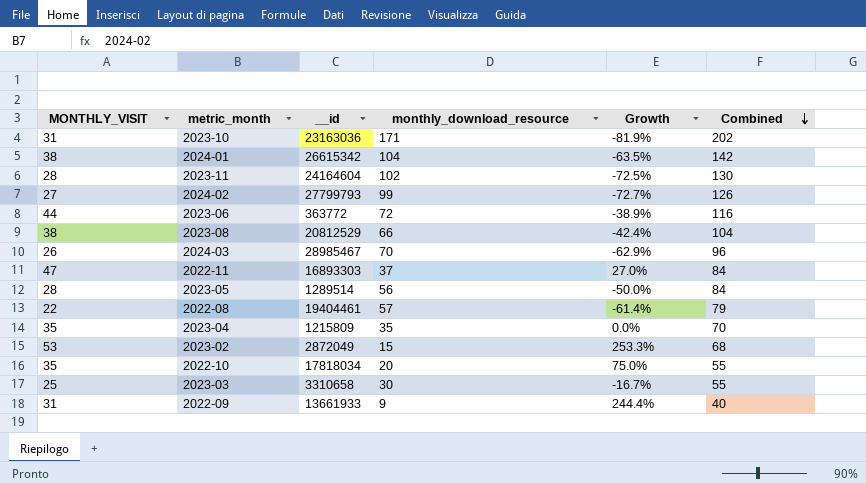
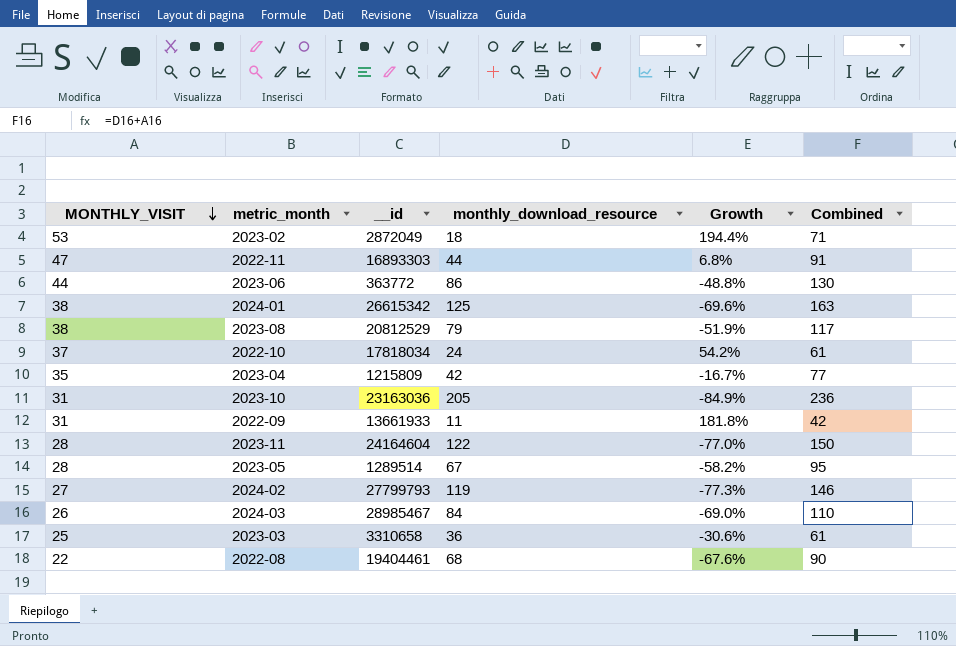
row order: Combined descending -> MONTHLY_VISIT descending
2023-02 | monthly_download_resource: 15 -> 18
2023-02 | Growth: 253.3% -> 194.4%
2023-02 | Combined: 68 -> 71
2022-11 | monthly_download_resource: 37 -> 44
2022-11 | Growth: 27.0% -> 6.8%
2022-11 | Combined: 84 -> 91
2023-06 | monthly_download_resource: 72 -> 86
2023-06 | Growth: -38.9% -> -48.8%
2023-06 | Combined: 116 -> 130
2024-01 | monthly_download_resource: 104 -> 125
2024-01 | Growth: -63.5% -> -69.6%
2024-01 | Combined: 142 -> 163
2023-08 | monthly_download_resource: 66 -> 79
2023-08 | Growth: -42.4% -> -51.9%
2023-08 | Combined: 104 -> 117
2022-10 | MONTHLY_VISIT: 35 -> 37
2022-10 | monthly_download_resource: 20 -> 24
2022-10 | Growth: 75.0% -> 54.2%
2022-10 | Combined: 55 -> 61
2023-04 | monthly_download_resource: 35 -> 42
2023-04 | Growth: 0.0% -> -16.7%
2023-04 | Combined: 70 -> 77
2023-10 | monthly_download_resource: 171 -> 205
2023-10 | Growth: -81.9% -> -84.9%
2023-10 | Combined: 202 -> 236
2022-09 | monthly_download_resource: 9 -> 11
2022-09 | Growth: 244.4% -> 181.8%
2022-09 | Combined: 40 -> 42
2023-11 | monthly_download_resource: 102 -> 122
2023-11 | Growth: -72.5% -> -77.0%
2023-11 | Combined: 130 -> 150
2023-05 | monthly_download_resource: 56 -> 67
2023-05 | Growth: -50.0% -> -58.2%
2023-05 | Combined: 84 -> 95
2024-02 | monthly_download_resource: 99 -> 119
2024-02 | Growth: -72.7% -> -77.3%
2024-02 | Combined: 126 -> 146
2024-03 | monthly_download_resource: 70 -> 84
2024-03 | Growth: -62.9% -> -69.0%
2024-03 | Combined: 96 -> 110
2023-03 | monthly_download_resource: 30 -> 36
2023-03 | Growth: -16.7% -> -30.6%
2023-03 | Combined: 55 -> 61
2022-08 | monthly_download_resource: 57 -> 68
2022-08 | Growth: -61.4% -> -67.6%
2022-08 | Combined: 79 -> 90

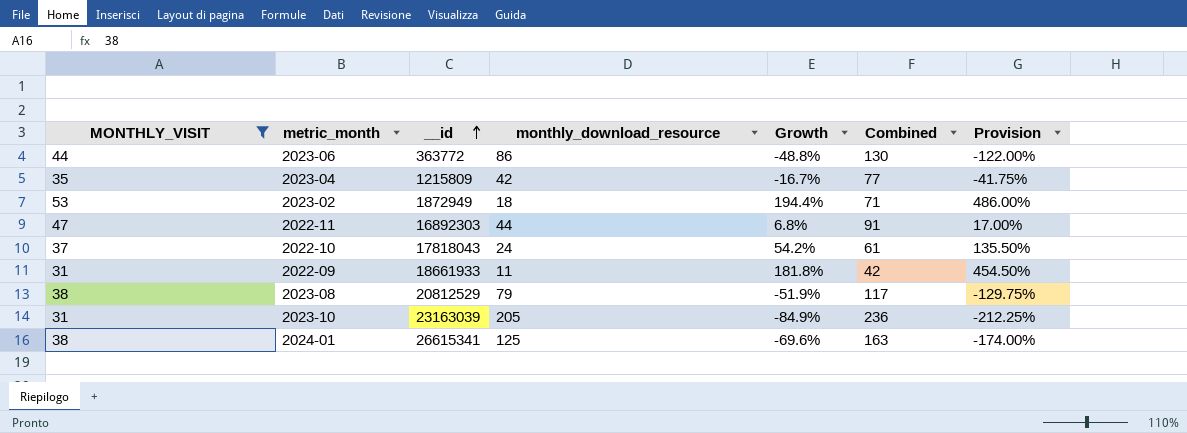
filter: none -> MONTHLY_VISIT >= 31
row order: MONTHLY_VISIT descending -> __id ascending
column Provision | formula: none -> [Growth] * 2.5
2023-02 | __id: 2872049 -> 1872949
2022-11 | __id: 16893303 -> 16892303
2022-10 | __id: 17818034 -> 17818043
2022-09 | __id: 13661933 -> 18661933
2023-10 | __id: 23163036 -> 23163039
2024-01 | __id: 26615342 -> 26615341

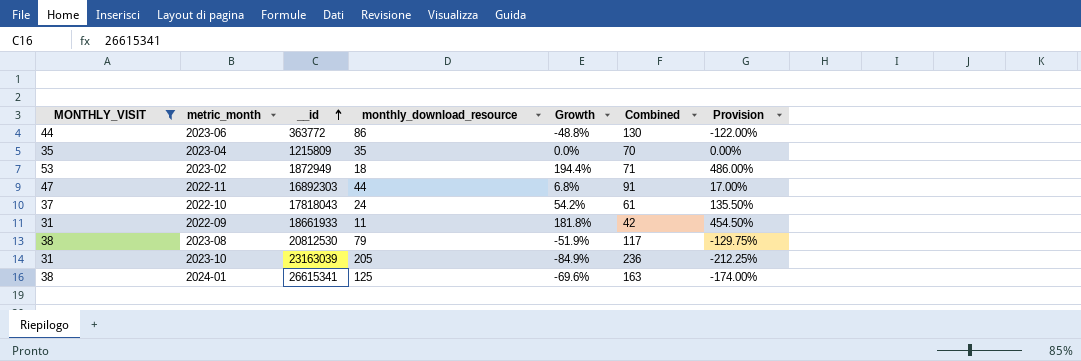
2023-04 | monthly_download_resource: 42 -> 35
2023-04 | Growth: -16.7% -> 0.0%
2023-04 | Combined: 77 -> 70
2023-04 | Provision: -41.75% -> 0.00%
2023-08 | __id: 20812529 -> 20812530

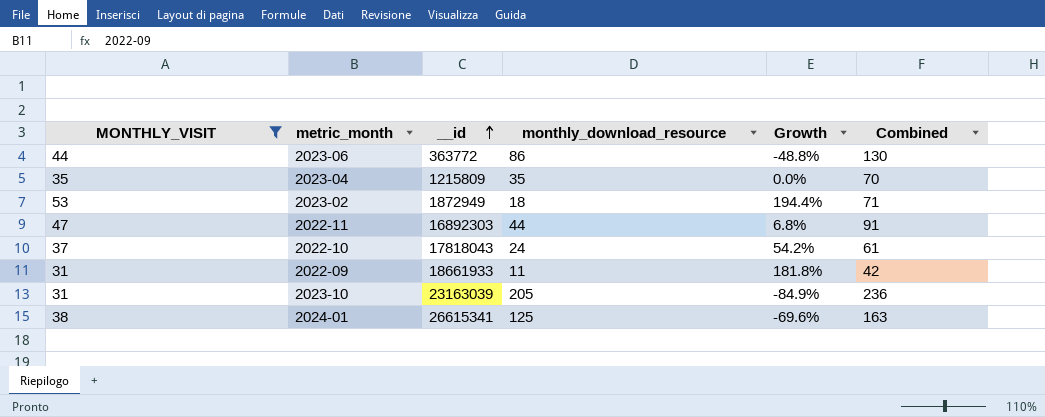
column Provision | formula: [Growth] * 2.5 -> none
row 2023-08: 38 | 20812530 | 79 | -51.9% | 117 | -129.75% -> none

